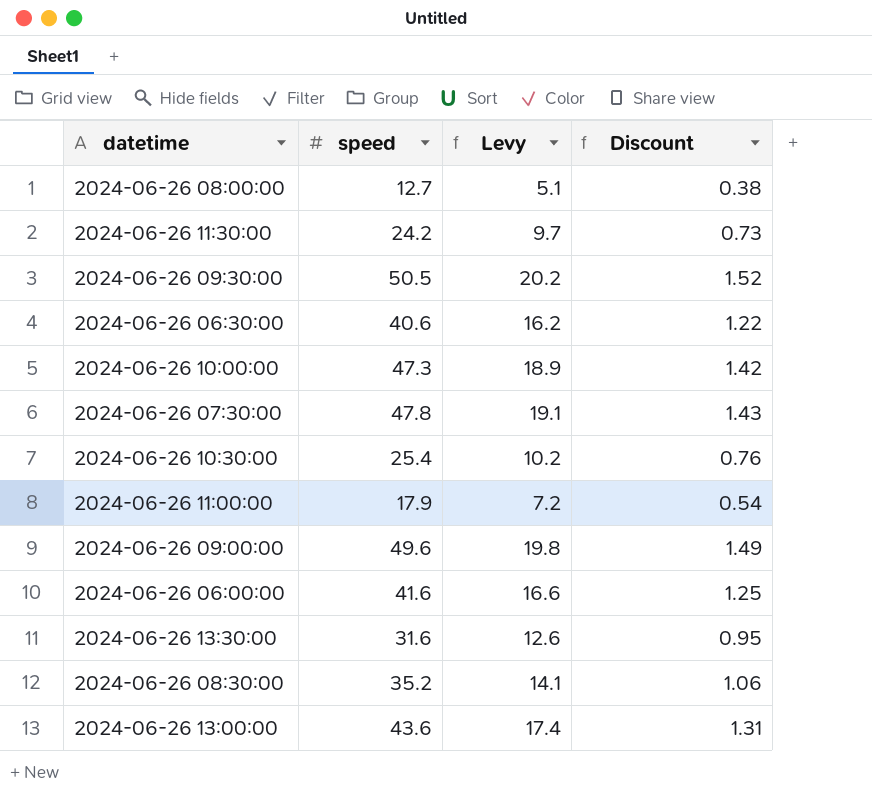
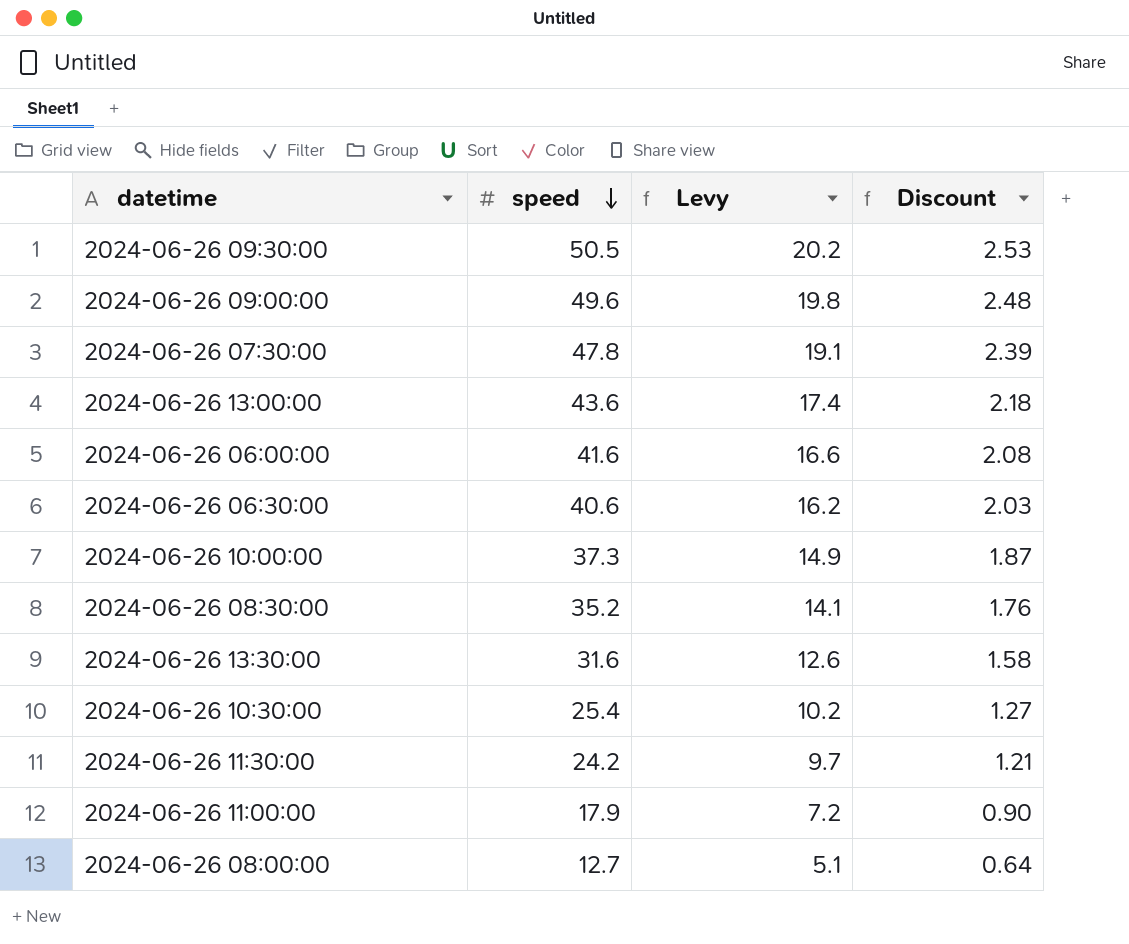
row order: none -> speed descending
column Discount | formula: [speed] * 0.03 -> [speed] * 0.05
2024-06-26 10:00:00 | speed: 47.3 -> 37.3
2024-06-26 10:00:00 | Levy: 18.9 -> 14.9

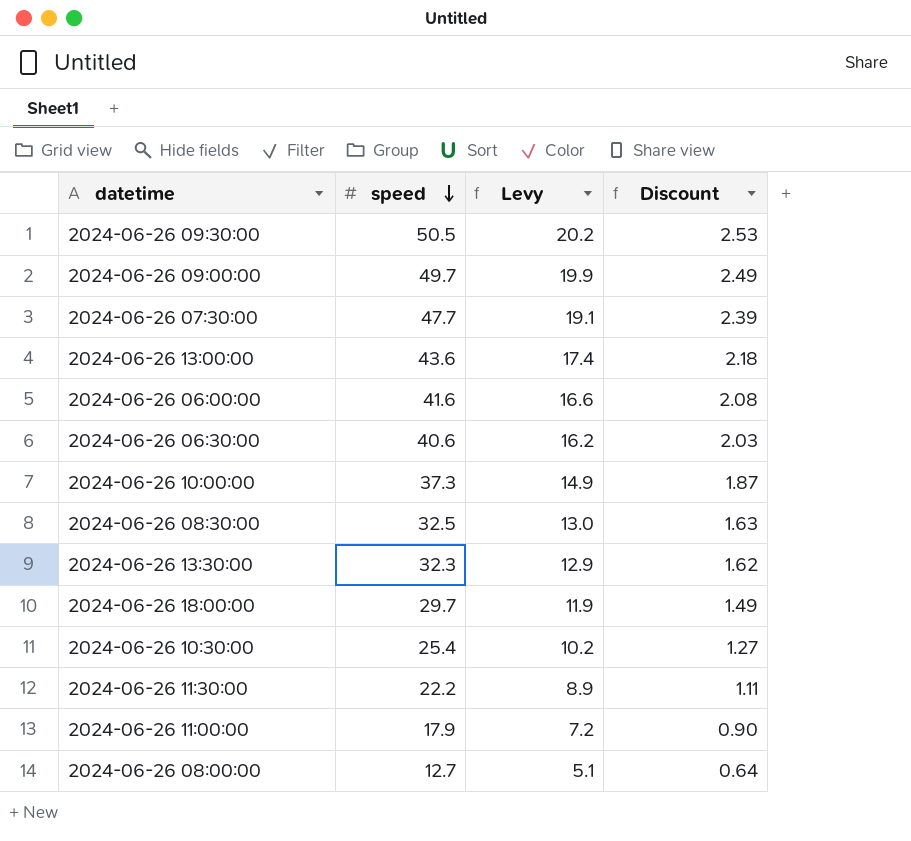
2024-06-26 09:00:00 | speed: 49.6 -> 49.7
2024-06-26 09:00:00 | Levy: 19.8 -> 19.9
2024-06-26 09:00:00 | Discount: 2.48 -> 2.49
2024-06-26 07:30:00 | speed: 47.8 -> 47.7
2024-06-26 08:30:00 | speed: 35.2 -> 32.5
2024-06-26 08:30:00 | Levy: 14.1 -> 13.0
2024-06-26 08:30:00 | Discount: 1.76 -> 1.63
2024-06-26 13:30:00 | speed: 31.6 -> 32.3
2024-06-26 13:30:00 | Levy: 12.6 -> 12.9
2024-06-26 13:30:00 | Discount: 1.58 -> 1.62
row 2024-06-26 18:00:00: none -> 29.7 | 11.9 | 1.49
2024-06-26 11:30:00 | speed: 24.2 -> 22.2
2024-06-26 11:30:00 | Levy: 9.7 -> 8.9
2024-06-26 11:30:00 | Discount: 1.21 -> 1.11

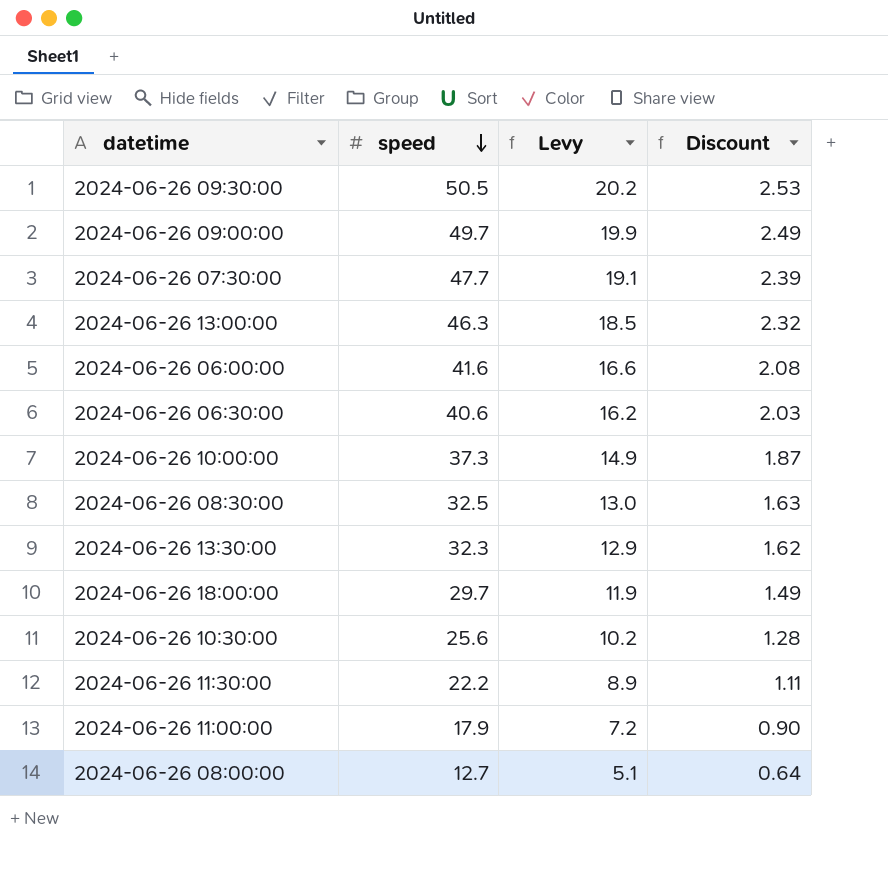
2024-06-26 13:00:00 | speed: 43.6 -> 46.3
2024-06-26 13:00:00 | Levy: 17.4 -> 18.5
2024-06-26 13:00:00 | Discount: 2.18 -> 2.32
2024-06-26 10:30:00 | speed: 25.4 -> 25.6
2024-06-26 10:30:00 | Discount: 1.27 -> 1.28

